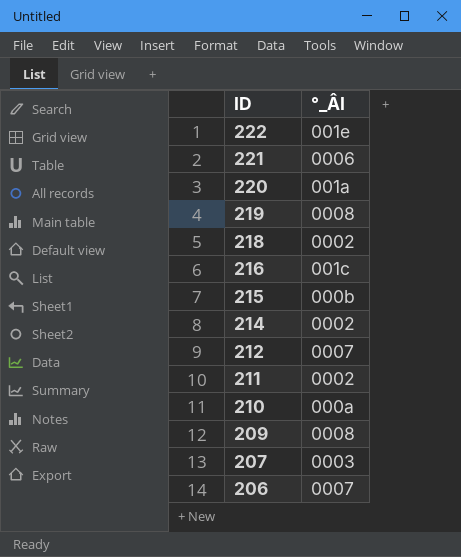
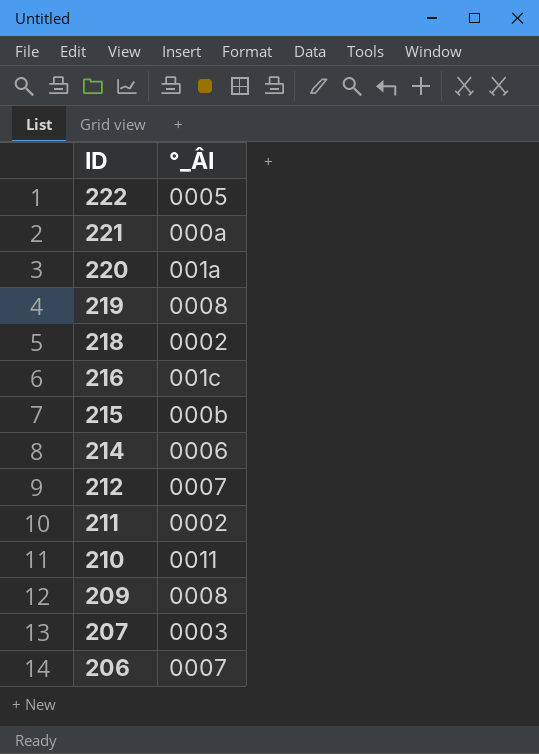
222 | °_ÂI: 001e -> 0005
221 | °_ÂI: 0006 -> 000a
214 | °_ÂI: 0002 -> 0006
210 | °_ÂI: 000a -> 0011

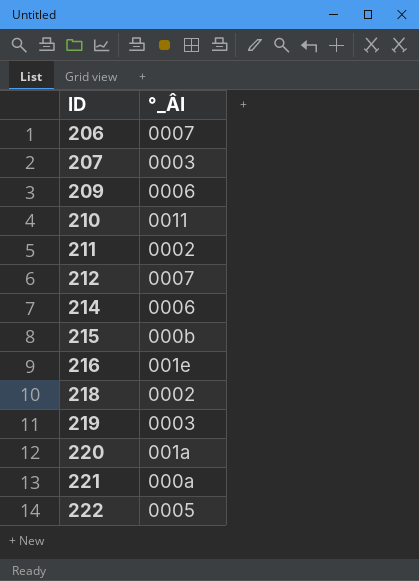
row order: ID descending -> ID ascending
209 | °_ÂI: 0008 -> 0006
216 | °_ÂI: 001c -> 001e
219 | °_ÂI: 0008 -> 0003

